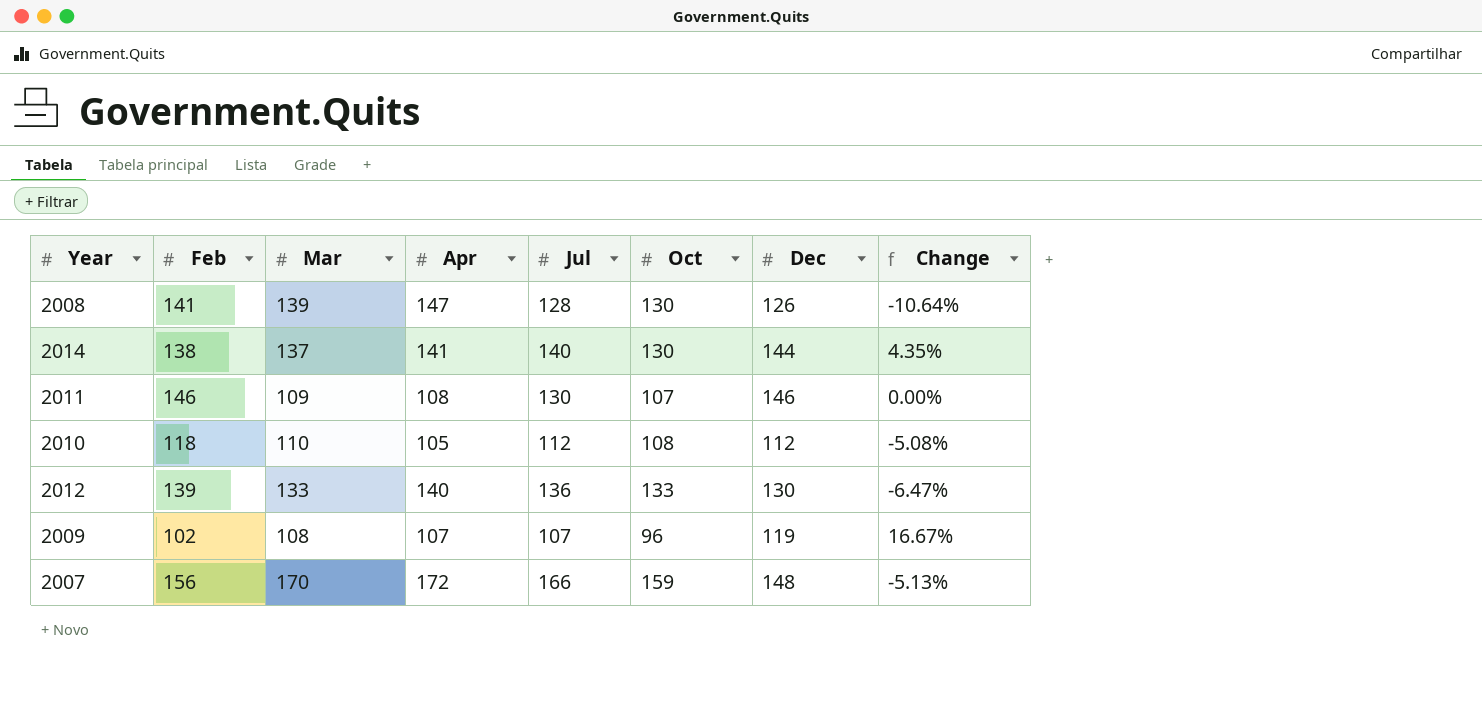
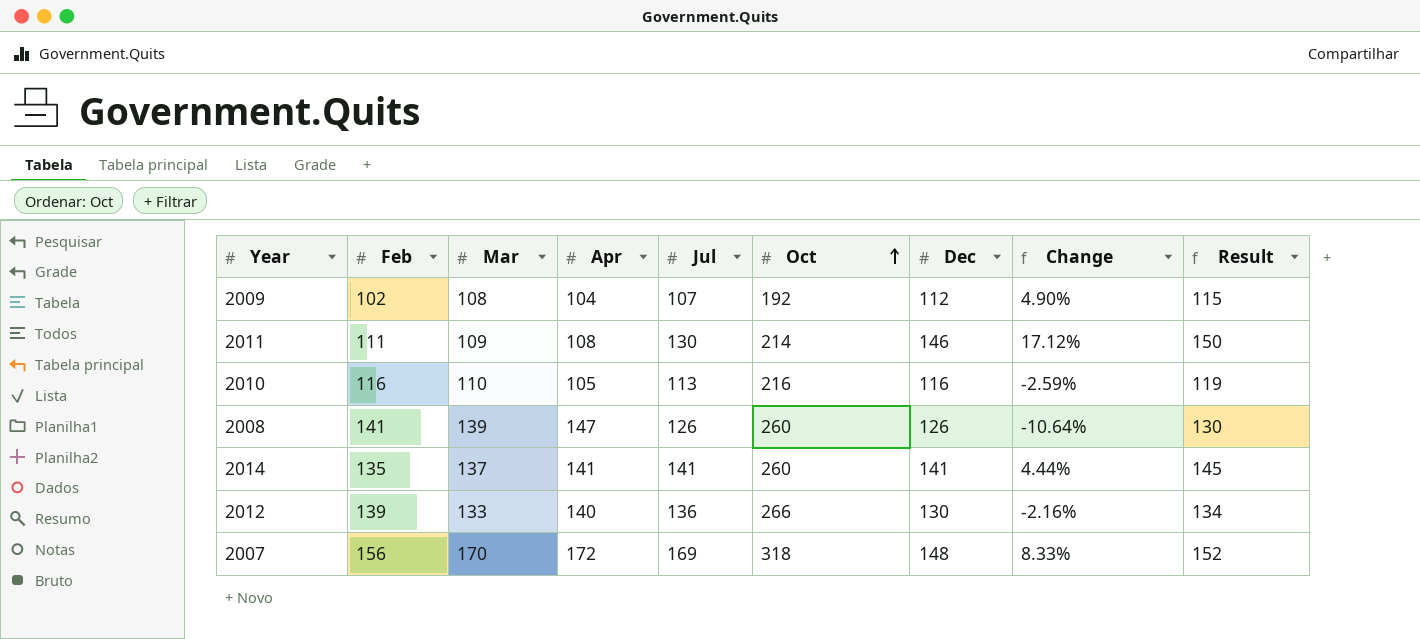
row order: none -> Oct ascending
column Change | formula: ([Dec] - [Feb]) / [Feb] -> ([Jul] - [Feb]) / [Feb]
column Result | formula: none -> [Dec] * 1.03
2009 | Apr: 107 -> 104
2009 | Oct: 96 -> 192
2009 | Dec: 119 -> 112
2011 | Feb: 146 -> 111
2011 | Oct: 107 -> 214
2010 | Feb: 118 -> 116
2010 | Jul: 112 -> 113
2010 | Oct: 108 -> 216
2010 | Dec: 112 -> 116
2008 | Jul: 128 -> 126
2008 | Oct: 130 -> 260
2014 | Feb: 138 -> 135
2014 | Jul: 140 -> 141
2014 | Oct: 130 -> 260
2014 | Dec: 144 -> 141
2012 | Oct: 133 -> 266
2007 | Jul: 166 -> 169
2007 | Oct: 159 -> 318

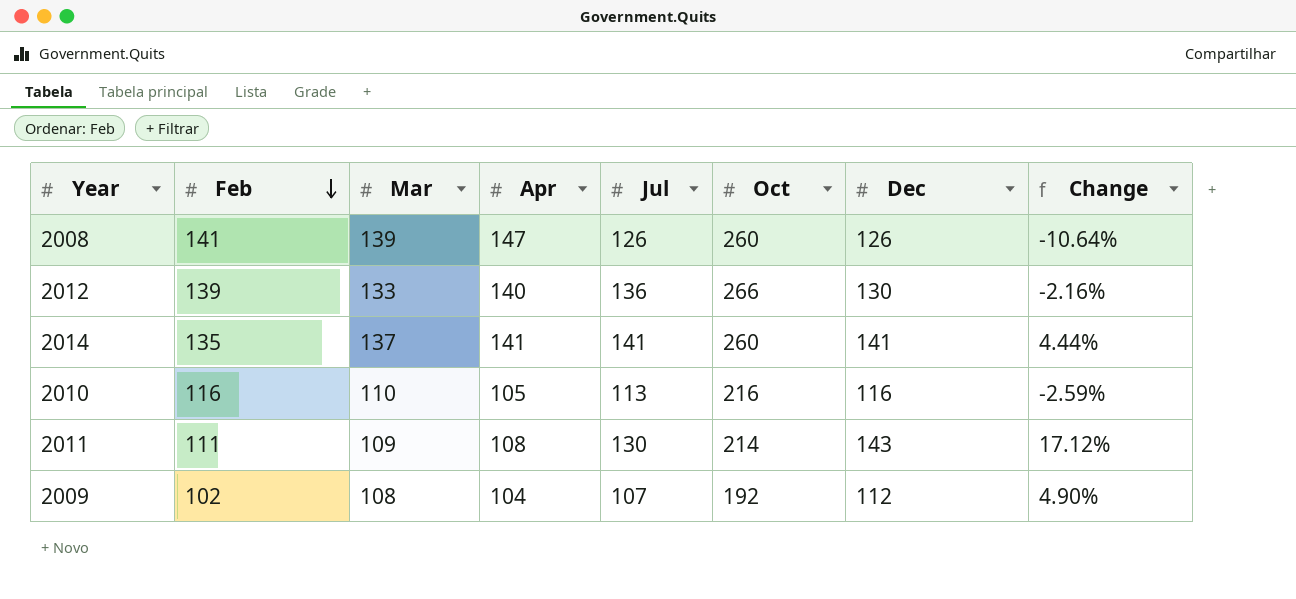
row order: Oct ascending -> Feb descending
column Result | formula: [Dec] * 1.03 -> none
row 2007: 156 | 170 | 172 | 169 | 318 | 148 | 8.33% | 152 -> none
2011 | Dec: 146 -> 143

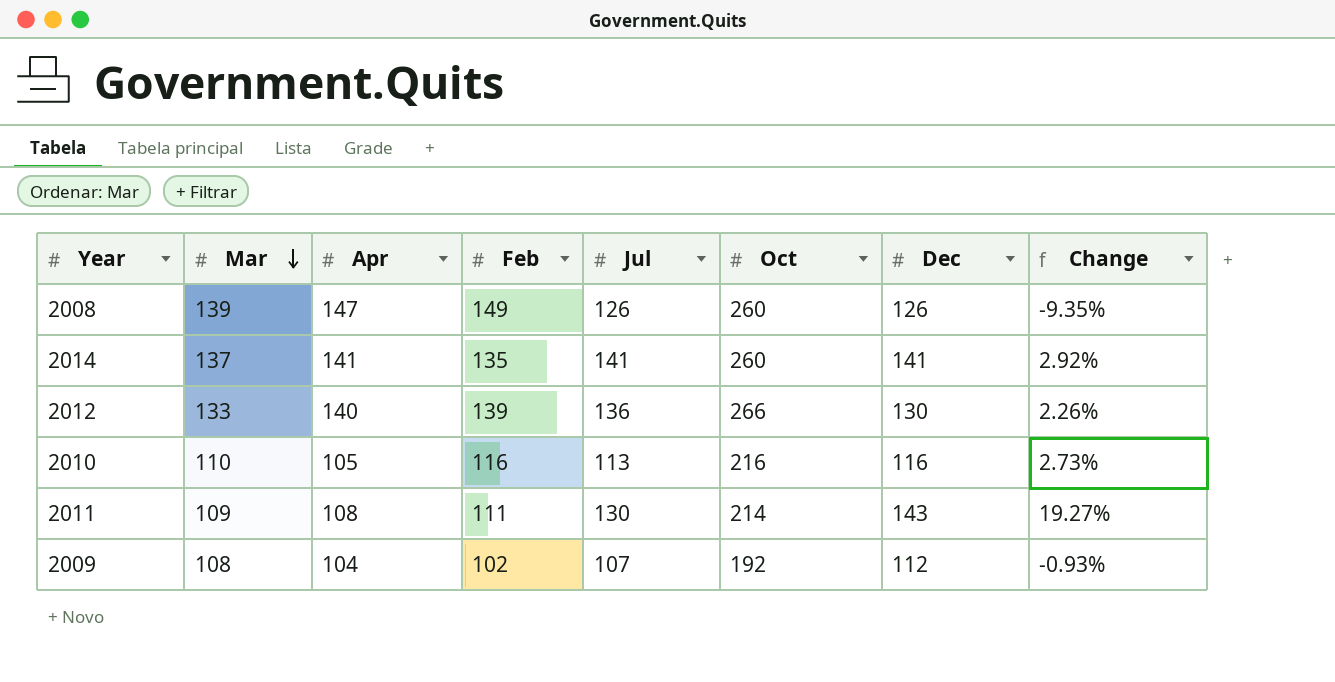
row order: Feb descending -> Mar descending
column Feb | position: 2 -> 4
column Change | formula: ([Jul] - [Feb]) / [Feb] -> ([Jul] - [Mar]) / [Mar]
2008 | Feb: 141 -> 149

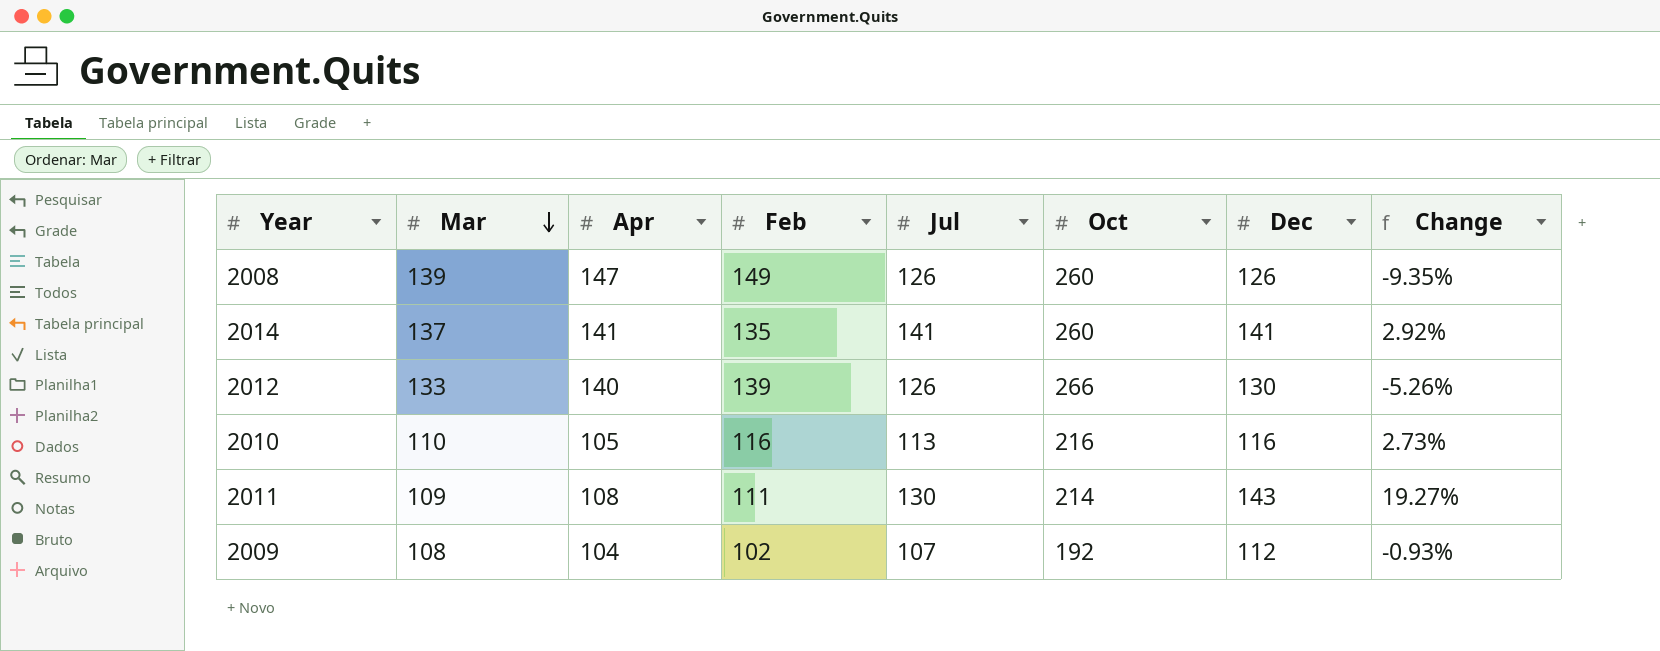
2012 | Jul: 136 -> 126
2012 | Change: 2.26% -> -5.26%

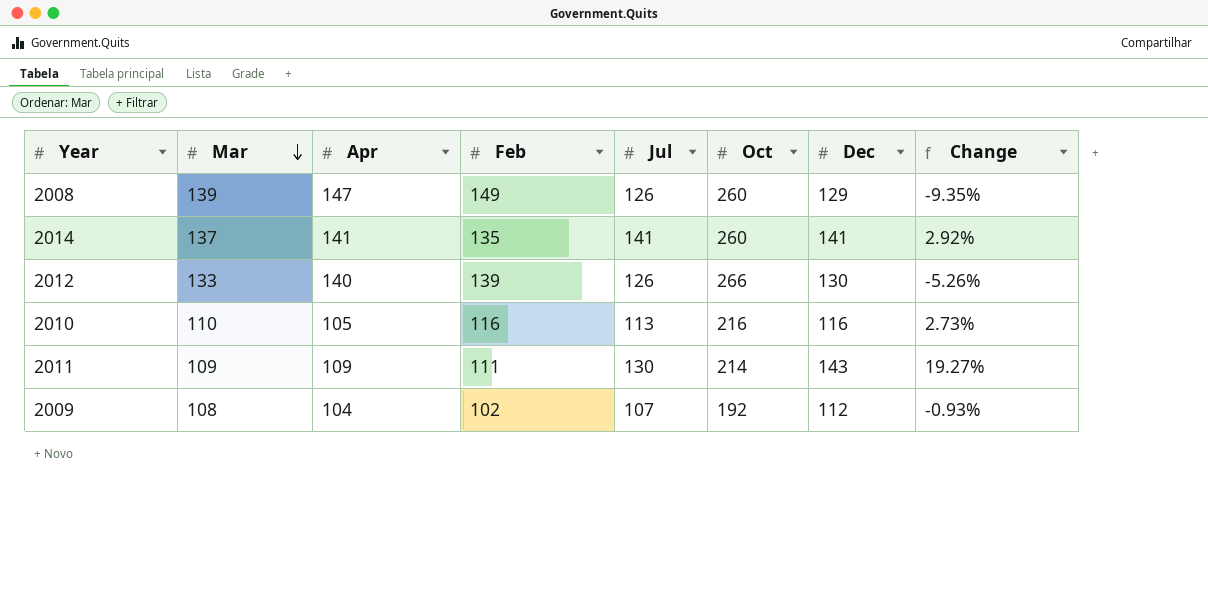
2008 | Dec: 126 -> 129
2011 | Apr: 108 -> 109

